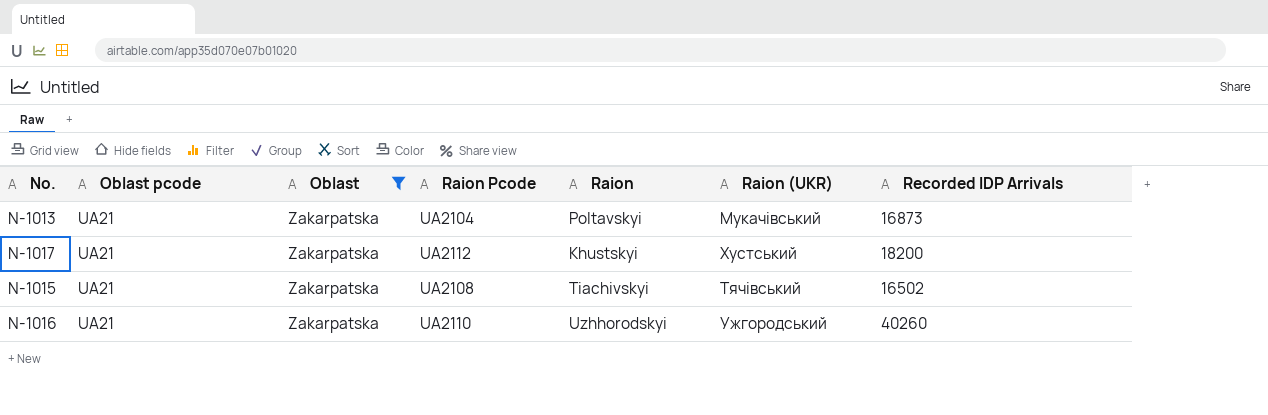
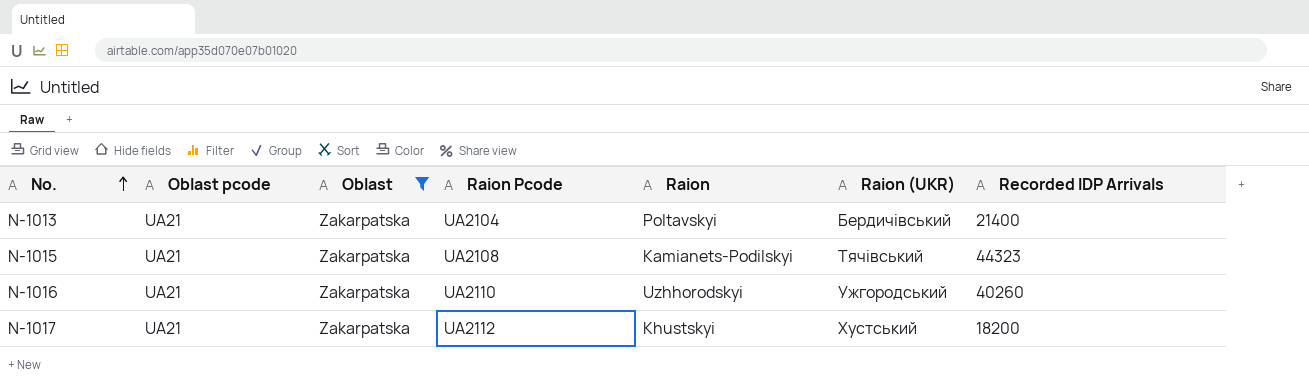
row order: none -> No. ascending
N-1013 | Raion (UKR): Мукачівський -> Бердичівський
N-1013 | Recorded IDP Arrivals: 16873 -> 21400
N-1015 | Raion: Tiachivskyi -> Kamianets-Podilskyi
N-1015 | Recorded IDP Arrivals: 16502 -> 44323

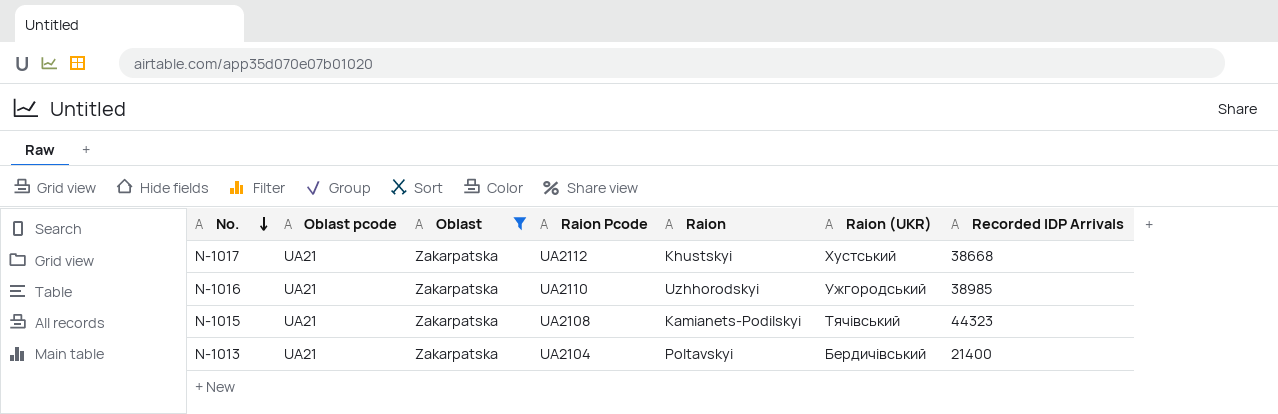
row order: No. ascending -> No. descending
N-1017 | Recorded IDP Arrivals: 18200 -> 38668
N-1016 | Recorded IDP Arrivals: 40260 -> 38985

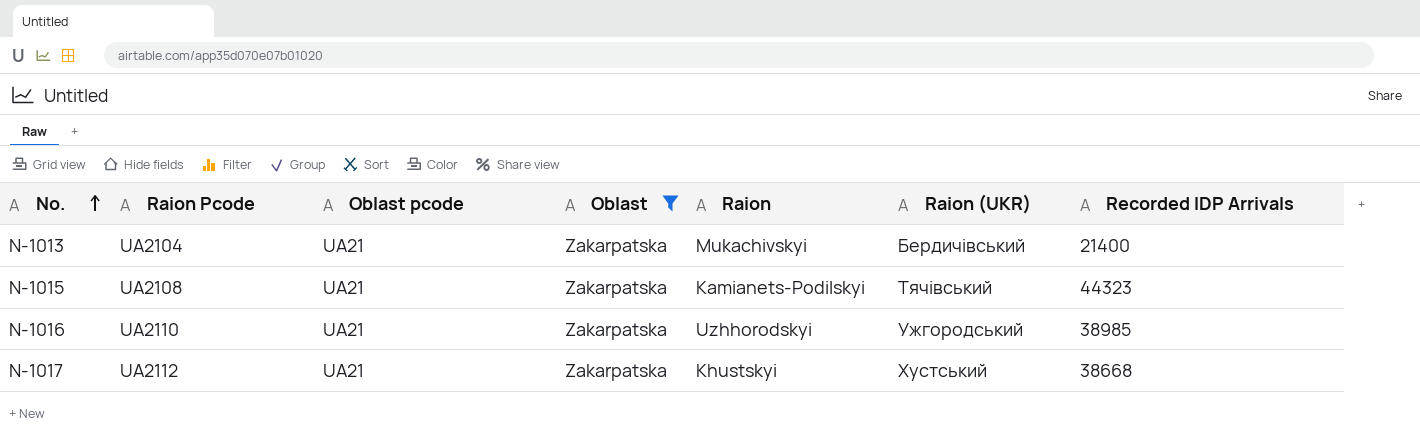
row order: No. descending -> No. ascending
column Raion Pcode | position: 4 -> 2
N-1013 | Raion: Poltavskyi -> Mukachivskyi

